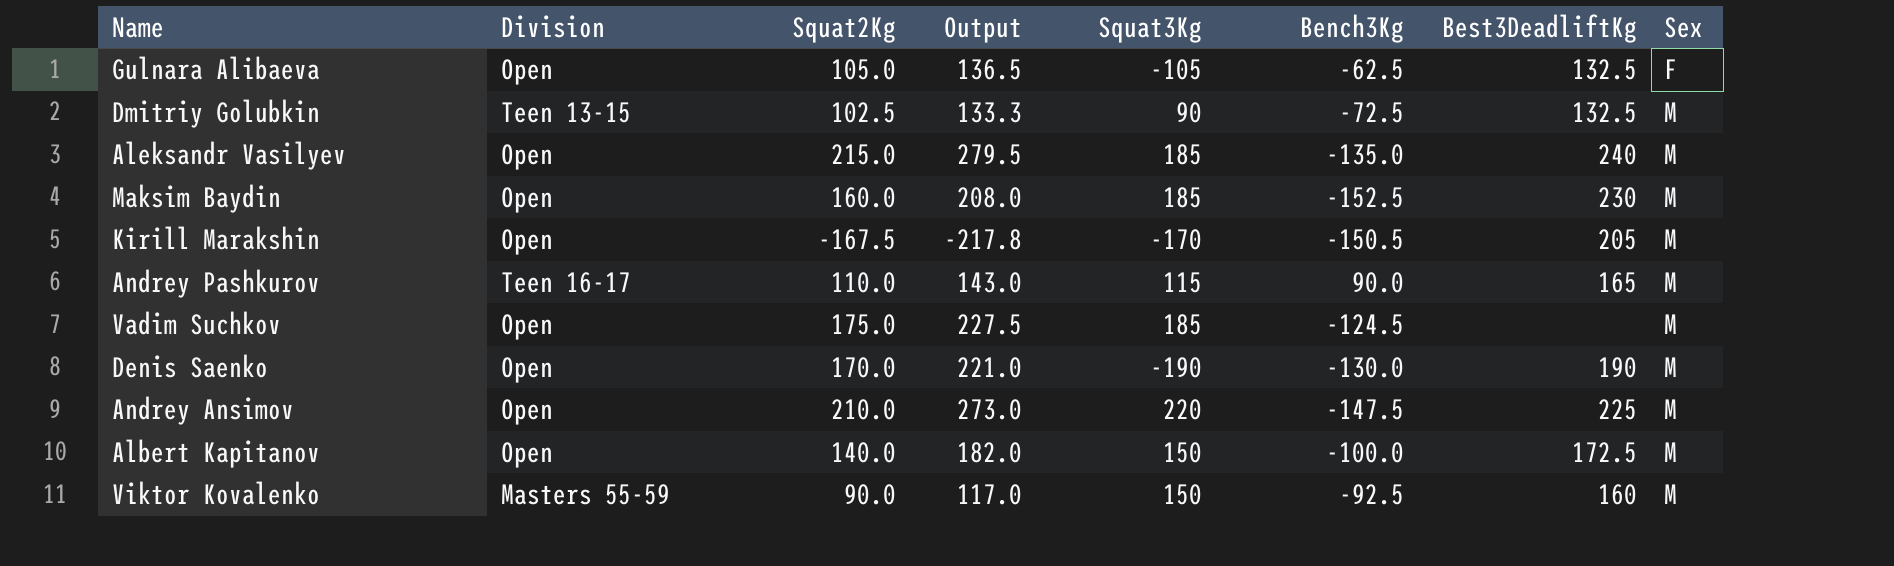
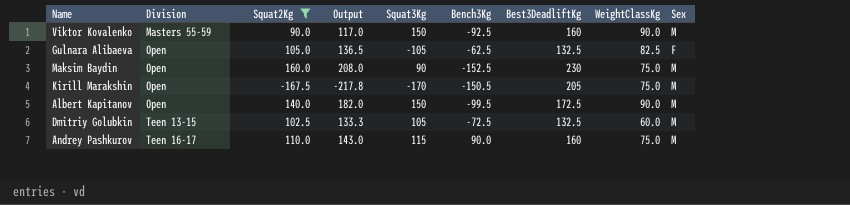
filter: none -> Squat2Kg <= 160.0
row order: Sex ascending -> Division ascending
column WeightClassKg | position: none -> 8
Maksim Baydin | Squat3Kg: 185 -> 90
Albert Kapitanov | Bench3Kg: -100.0 -> -99.5
Dmitriy Golubkin | Squat3Kg: 90 -> 105
Andrey Pashkurov | Best3DeadliftKg: 165 -> 160

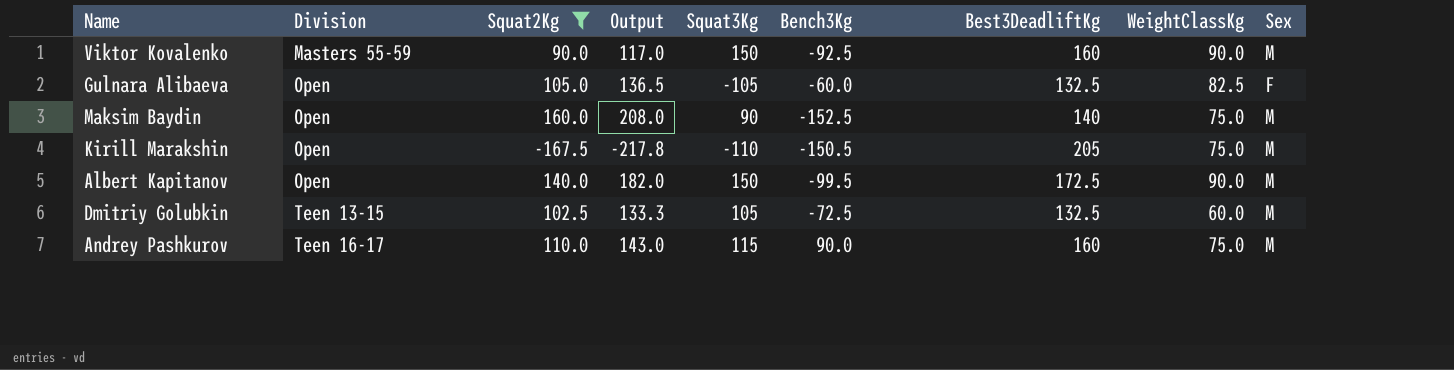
Gulnara Alibaeva | Bench3Kg: -62.5 -> -60.0
Maksim Baydin | Best3DeadliftKg: 230 -> 140
Kirill Marakshin | Squat3Kg: -170 -> -110

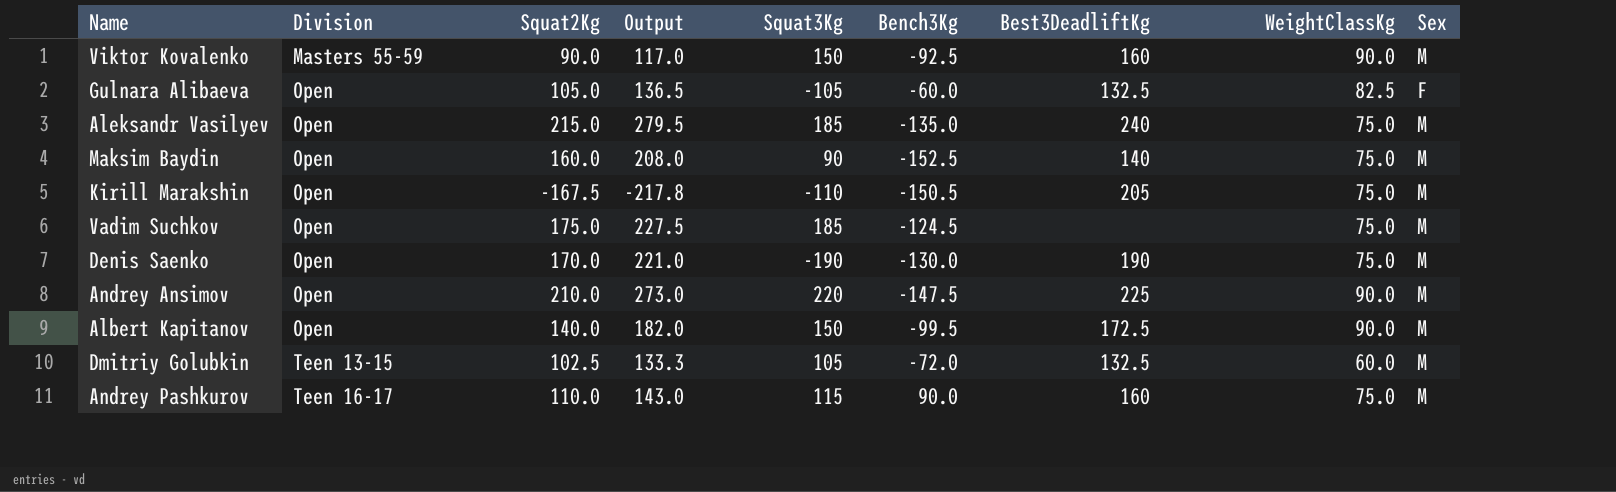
filter: Squat2Kg <= 160.0 -> none
Dmitriy Golubkin | Bench3Kg: -72.5 -> -72.0

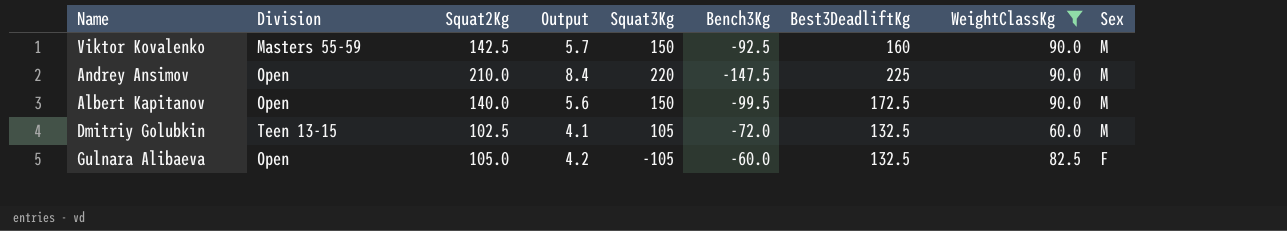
filter: none -> WeightClassKg != 75.0
row order: Division ascending -> Sex descending
column Output | formula: [Squat2Kg] * 1.3 -> [Squat2Kg] * 0.04
Viktor Kovalenko | Squat2Kg: 90.0 -> 142.5

